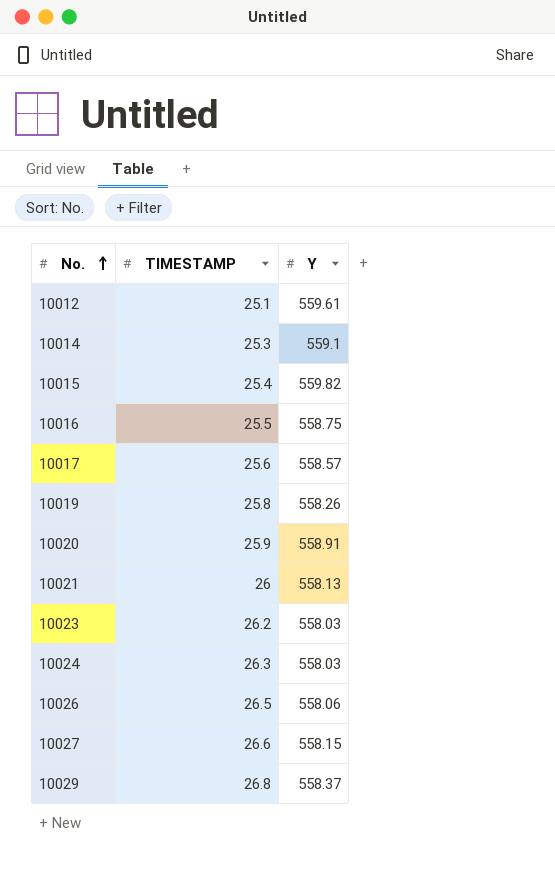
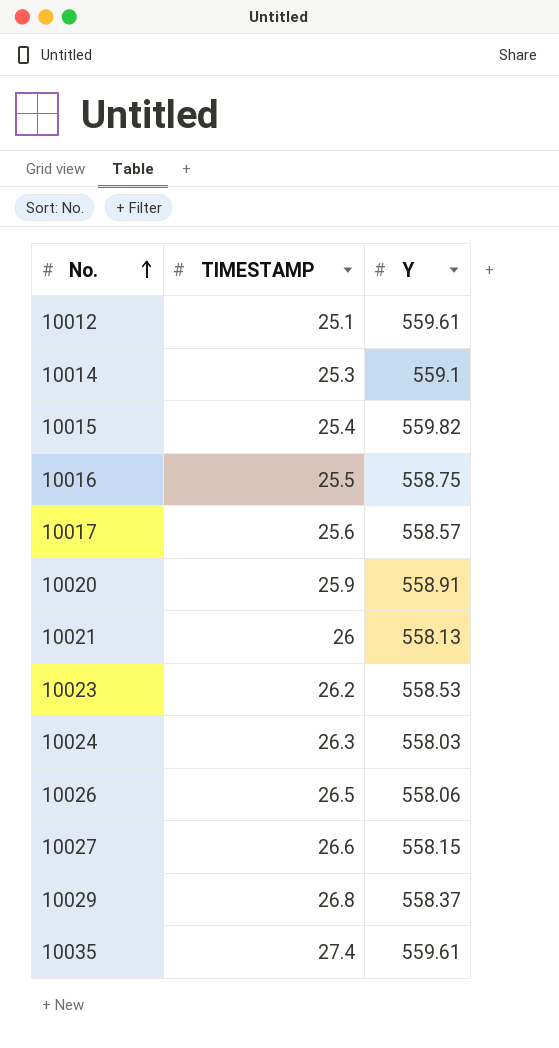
row 10019: 25.8 | 558.26 -> none
10023 | Y: 558.03 -> 558.53
row 10035: none -> 27.4 | 559.61

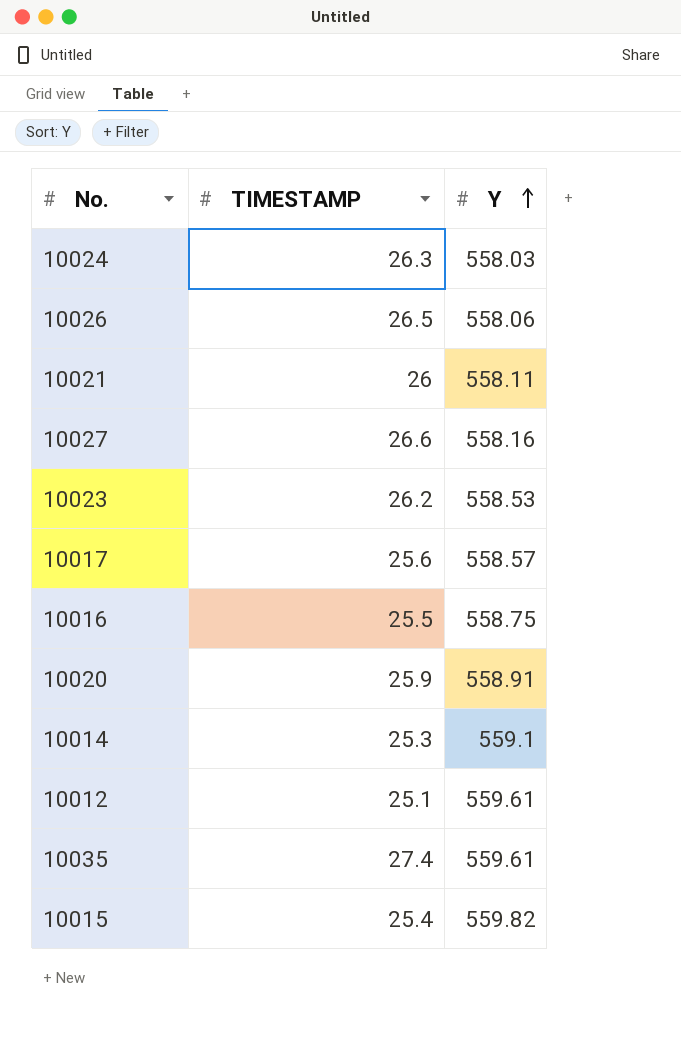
row order: No. ascending -> Y ascending
row 10029: 26.8 | 558.37 -> none
10021 | Y: 558.13 -> 558.11
10027 | Y: 558.15 -> 558.16

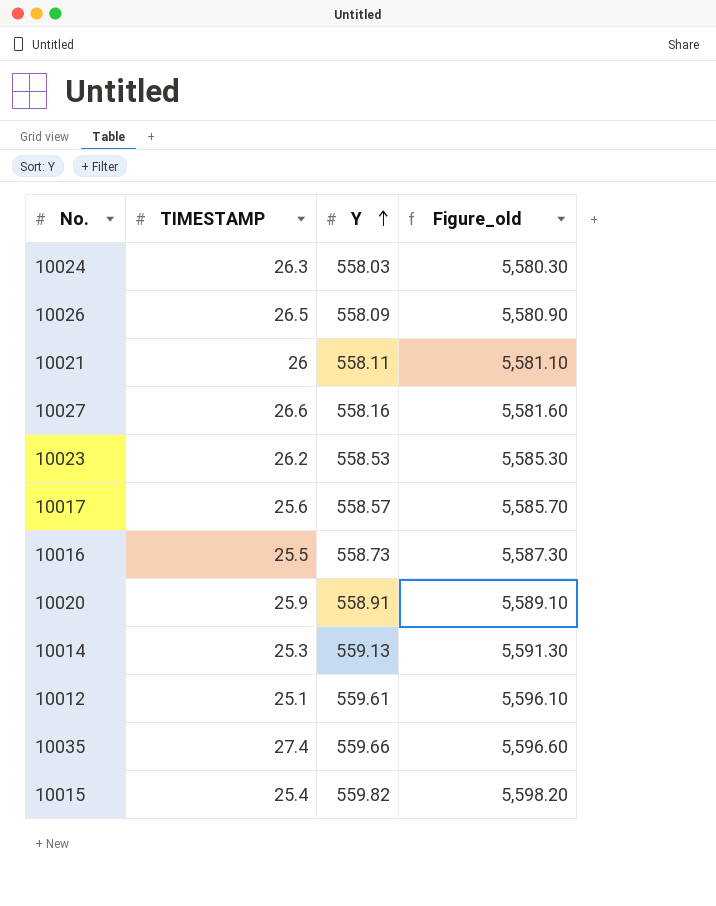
column Figure_old | formula: none -> [Y] * 10
10026 | Y: 558.06 -> 558.09
10016 | Y: 558.75 -> 558.73
10014 | Y: 559.1 -> 559.13
10035 | Y: 559.61 -> 559.66

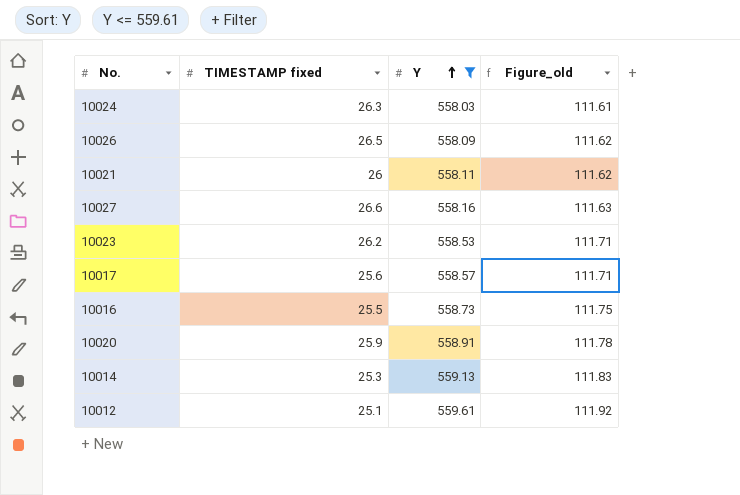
filter: none -> Y <= 559.61
column name: TIMESTAMP -> TIMESTAMP fixed
column Figure_old | formula: [Y] * 10 -> [Y] * 0.2

